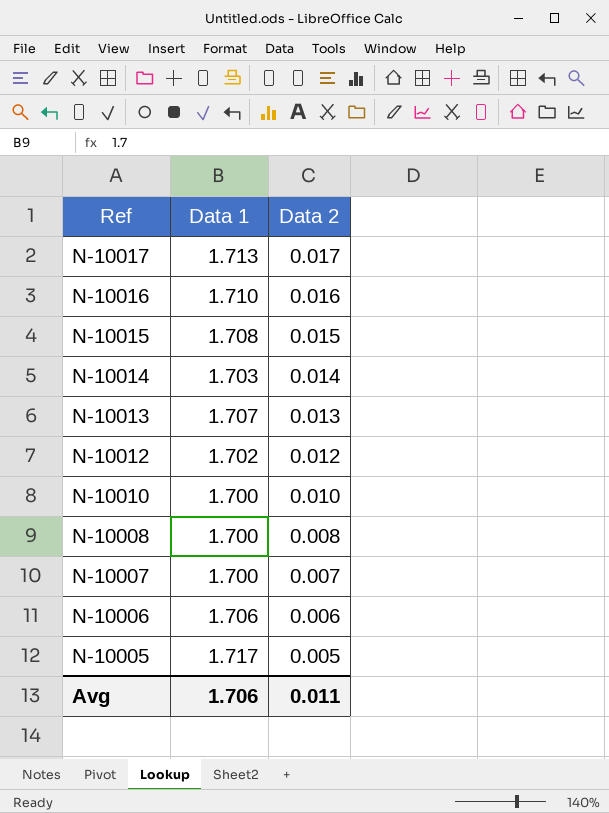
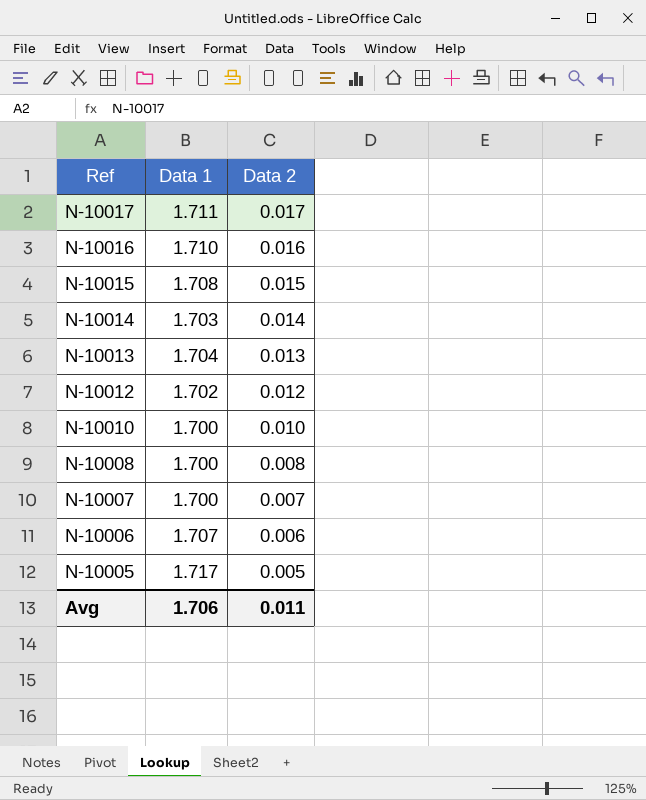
N-10017 | Data 1: 1.713 -> 1.711
N-10013 | Data 1: 1.707 -> 1.704
N-10006 | Data 1: 1.706 -> 1.707

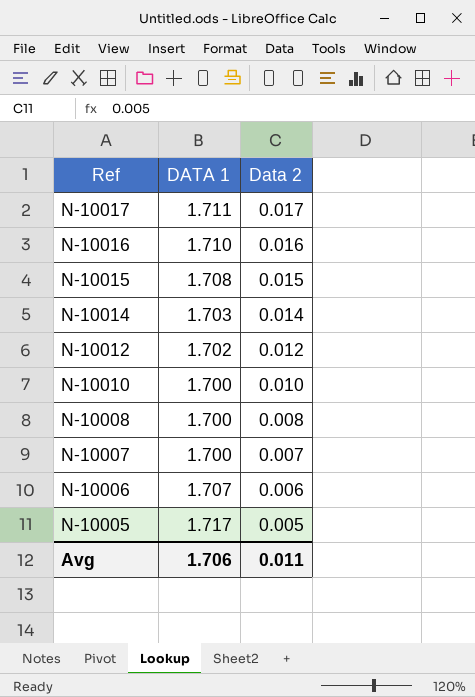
column name: Data 1 -> DATA 1
row N-10013: 1.704 | 0.013 -> none

